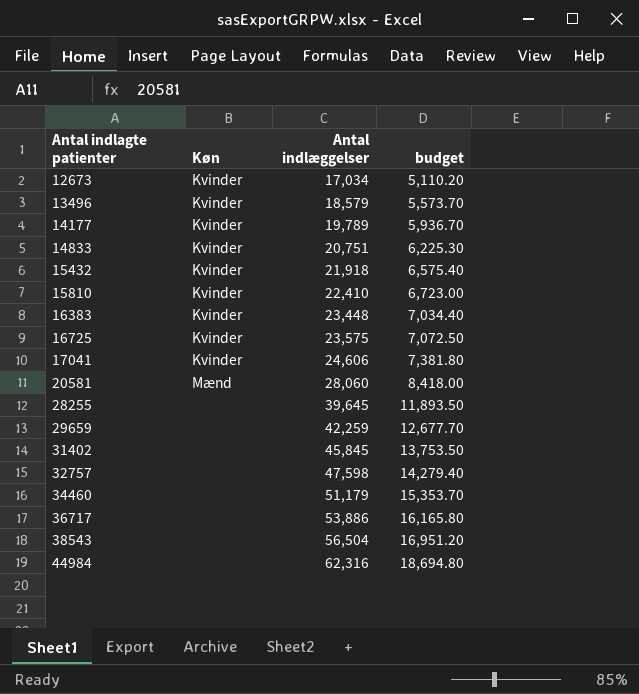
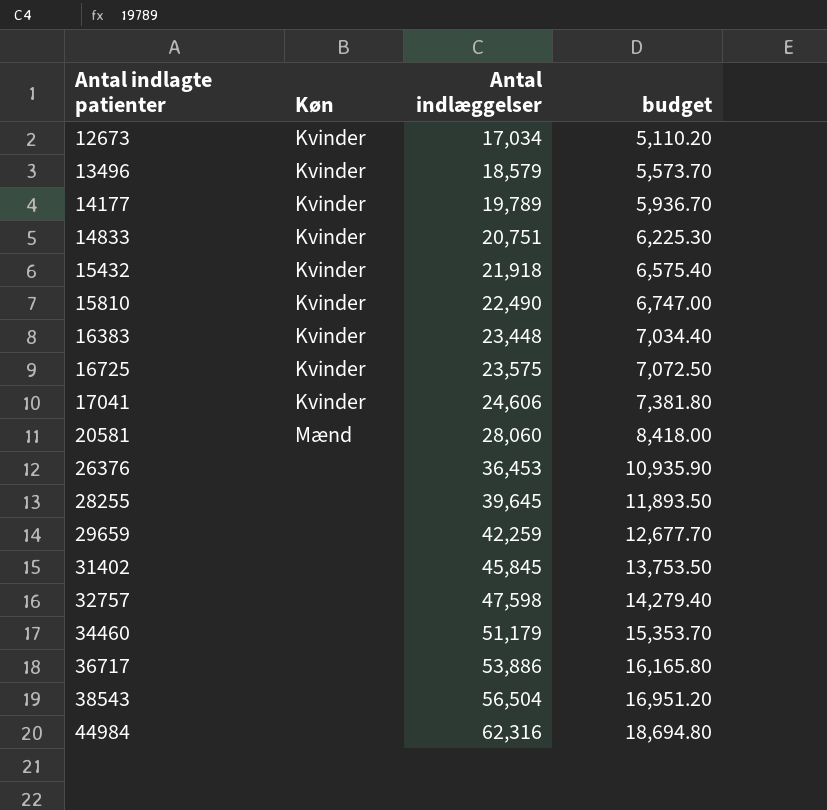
15810 | Antal indlæggelser: 22,410 -> 22,490
15810 | budget: 6,723.00 -> 6,747.00
row 26376: none -> none | 36,453 | 10,935.90

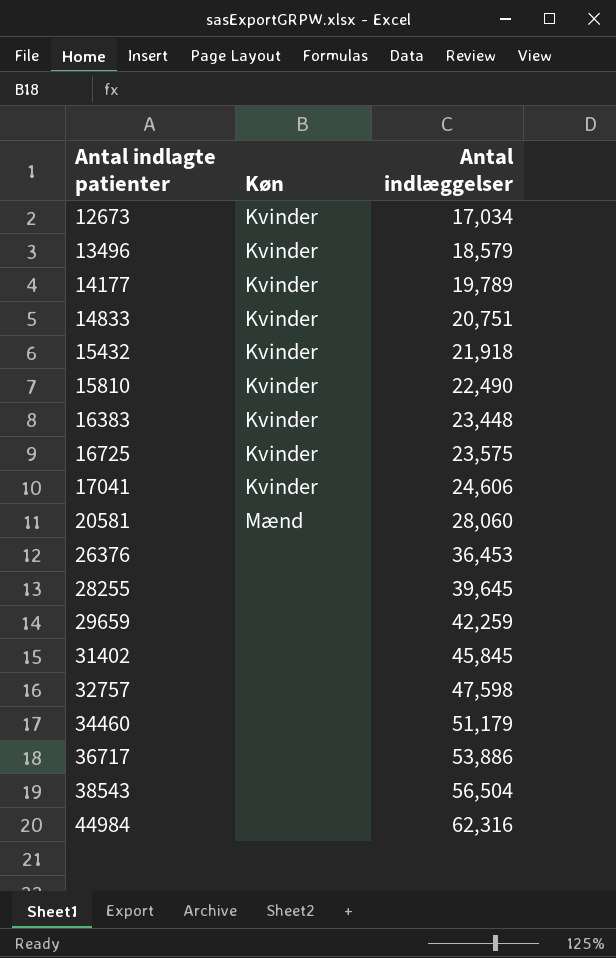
column budget | formula: [Antal indlæggelser] * 0.3 -> none

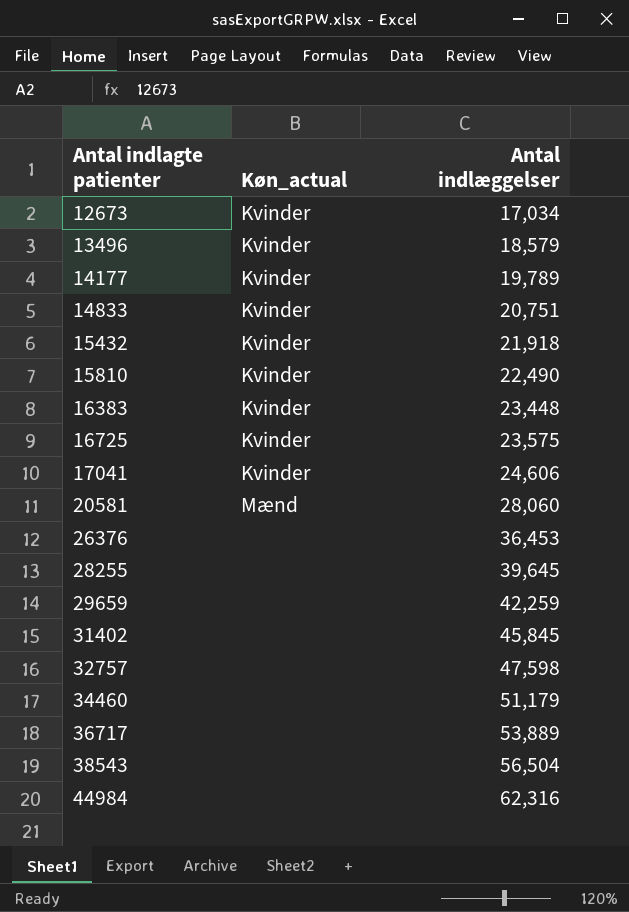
column name: Køn -> Køn_actual
36717 | Antal indlæggelser: 53,886 -> 53,889

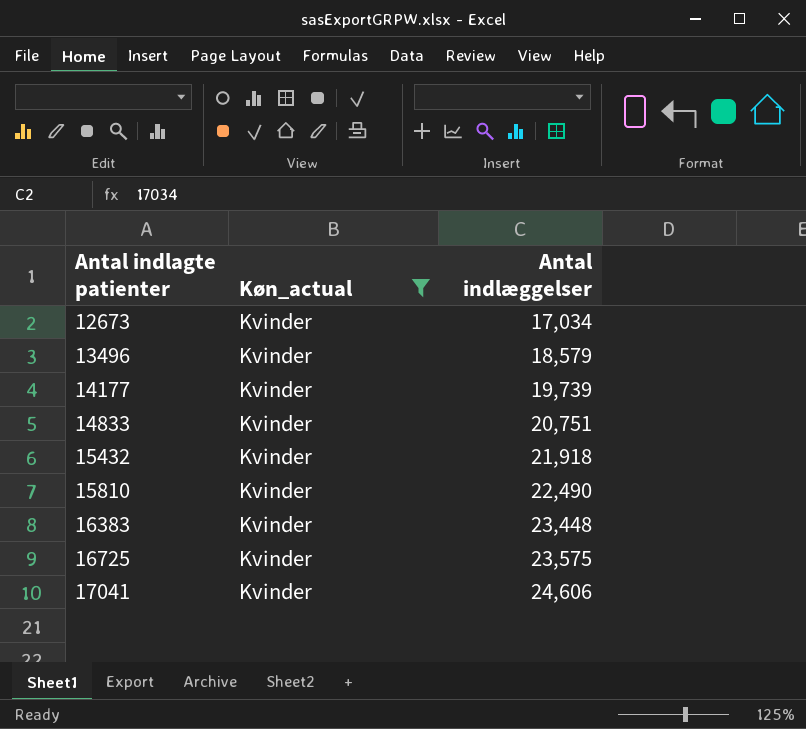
filter: none -> Køn_actual = Kvinder
14177 | Antal indlæggelser: 19,789 -> 19,739

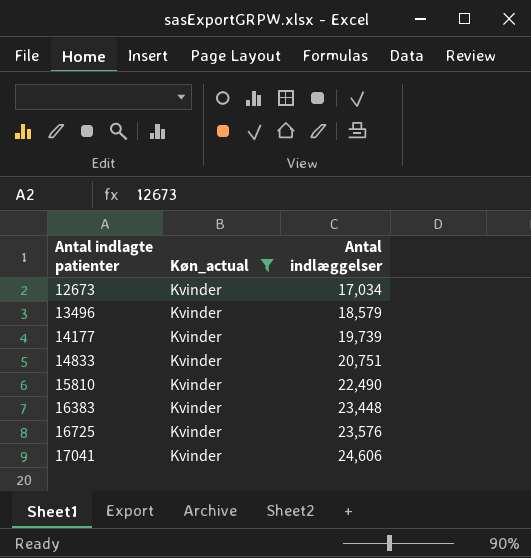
row 15432: Kvinder | 21,918 -> none
16725 | Antal indlæggelser: 23,575 -> 23,576

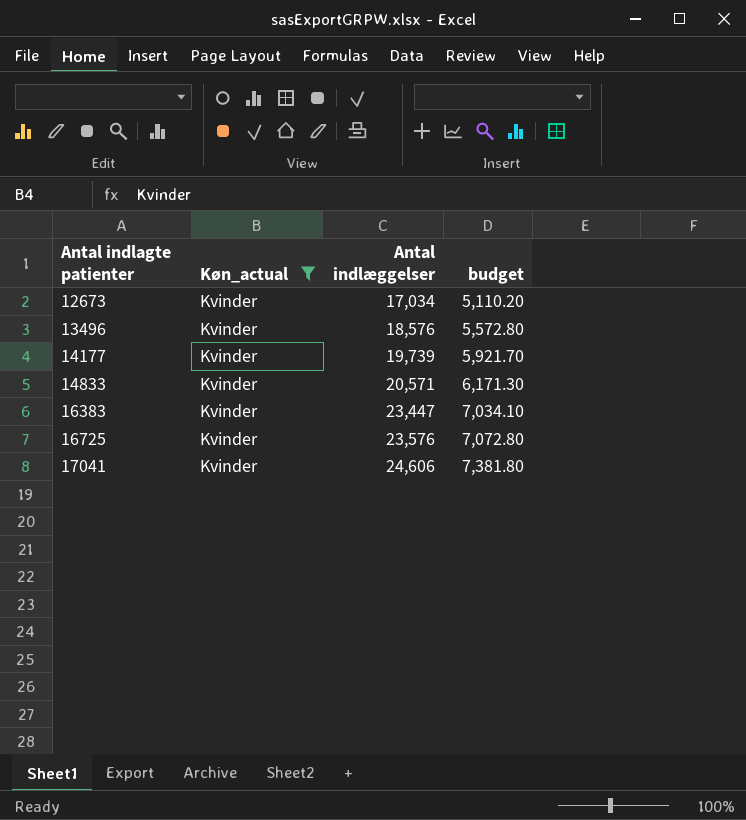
column budget | formula: none -> [Antal indlæggelser] * 0.3
row 15810: Kvinder | 22,490 -> none
13496 | Antal indlæggelser: 18,579 -> 18,576
14833 | Antal indlæggelser: 20,751 -> 20,571
16383 | Antal indlæggelser: 23,448 -> 23,447

